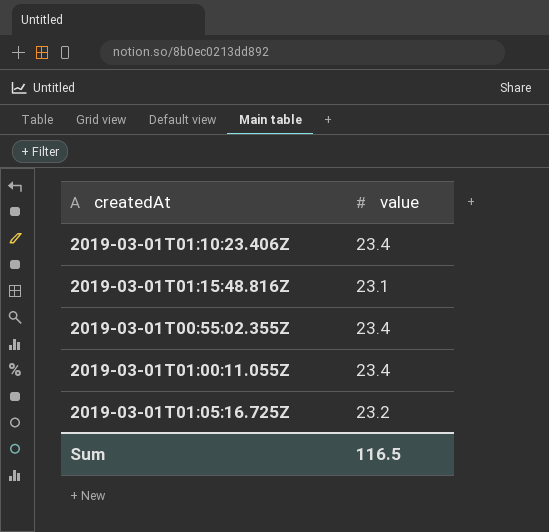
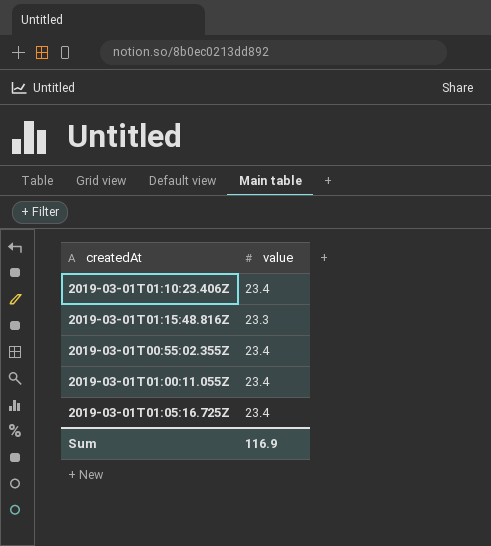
2019-03-01T01:15:48.816Z | value: 23.1 -> 23.3
2019-03-01T01:05:16.725Z | value: 23.2 -> 23.4
Sum | value: 116.5 -> 116.9

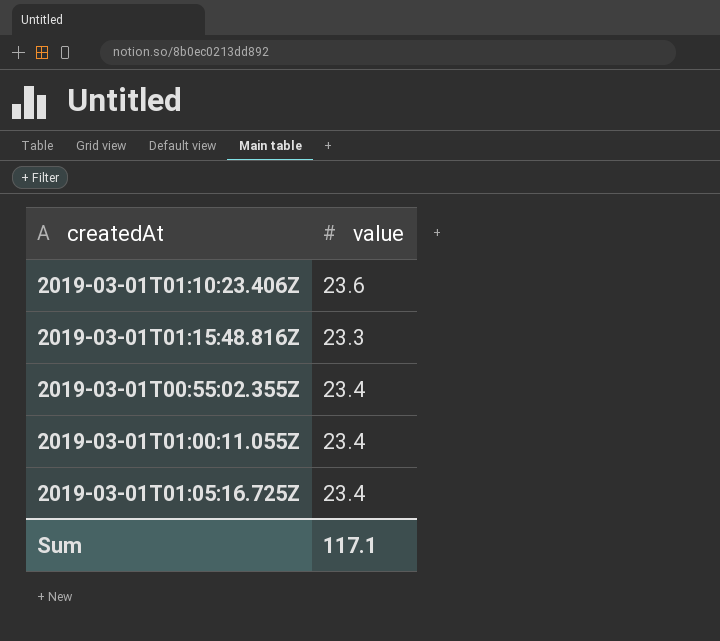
2019-03-01T01:10:23.406Z | value: 23.4 -> 23.6
Sum | value: 116.9 -> 117.1

